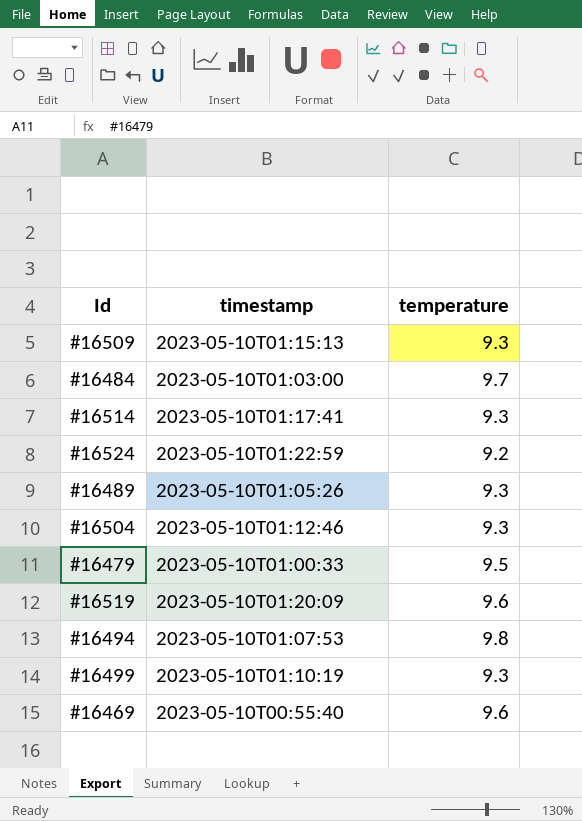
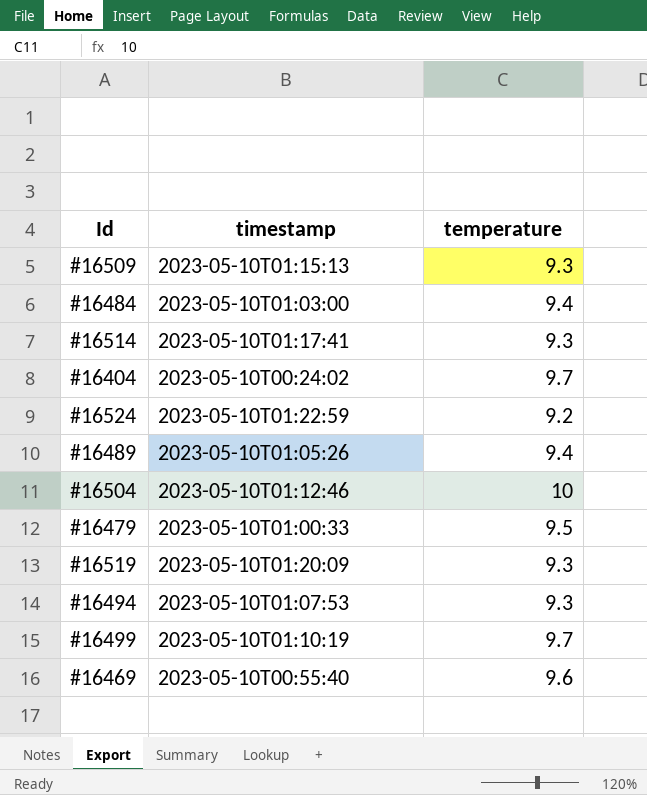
#16484 | temperature: 9.7 -> 9.4
row #16404: none -> 2023-05-10T00:24:02 | 9.7
#16489 | temperature: 9.3 -> 9.4
#16504 | temperature: 9.3 -> 10
#16519 | temperature: 9.6 -> 9.3
#16494 | temperature: 9.8 -> 9.3
#16499 | temperature: 9.3 -> 9.7

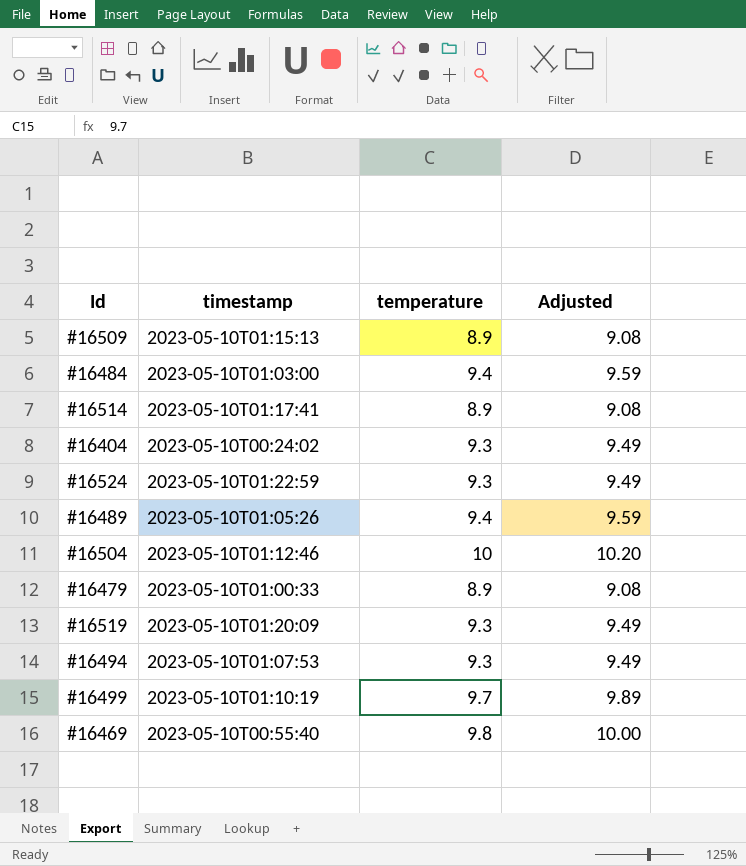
column Adjusted | formula: none -> [temperature] * 1.02
#16509 | temperature: 9.3 -> 8.9
#16514 | temperature: 9.3 -> 8.9
#16404 | temperature: 9.7 -> 9.3
#16524 | temperature: 9.2 -> 9.3
#16479 | temperature: 9.5 -> 8.9
#16469 | temperature: 9.6 -> 9.8

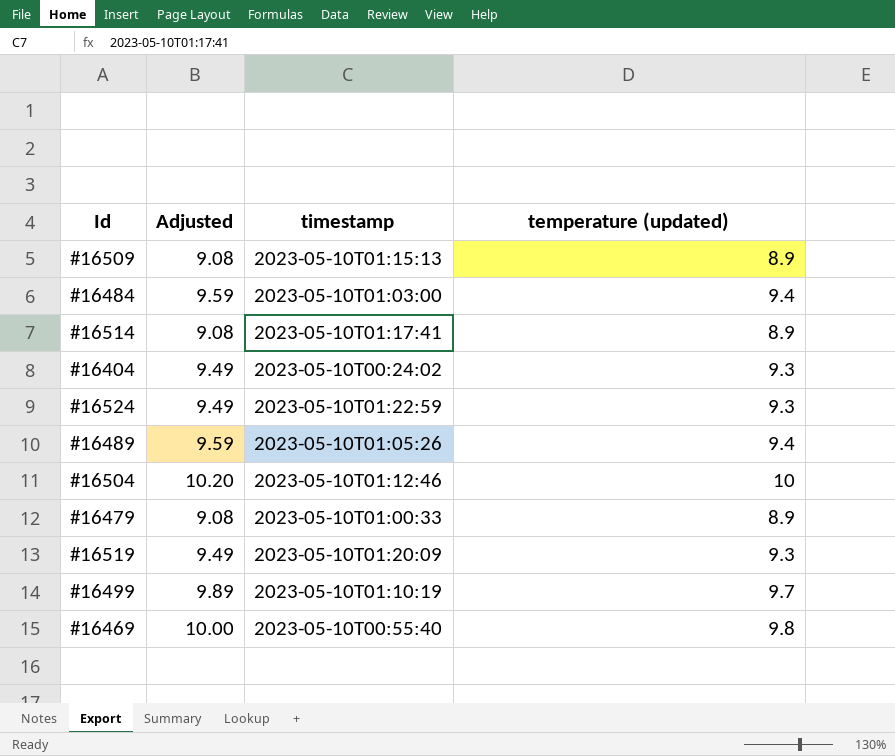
column Adjusted | position: 4 -> 2
column name: temperature -> temperature (updated)
row #16494: 2023-05-10T01:07:53 | 9.3 | 9.49 -> none

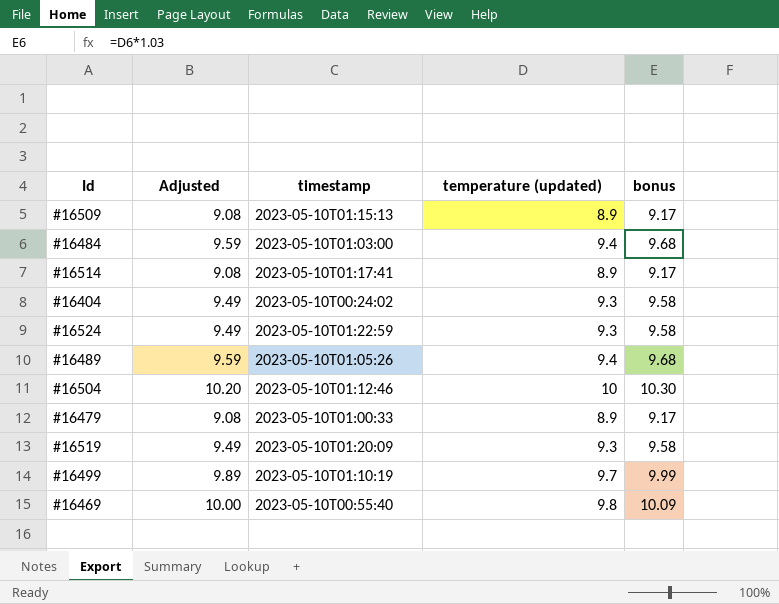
column bonus | formula: none -> [temperature (updated)] * 1.03

